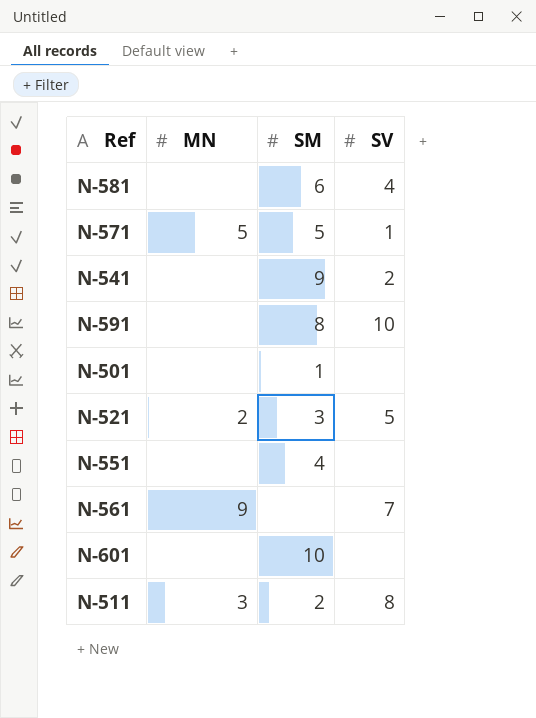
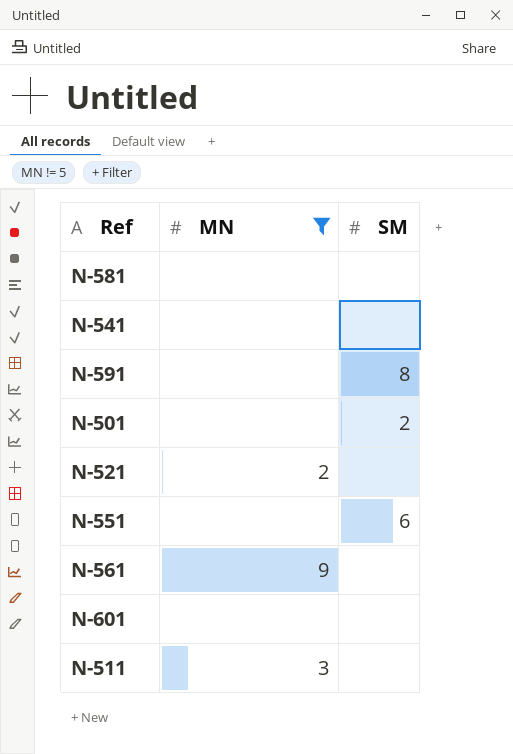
filter: none -> MN != 5
column SV | position: 4 -> none
N-581 | SM: 6 -> none
N-541 | SM: 9 -> none
N-501 | SM: 1 -> 2
N-521 | SM: 3 -> none
N-551 | SM: 4 -> 6
N-601 | SM: 10 -> none
N-511 | SM: 2 -> none

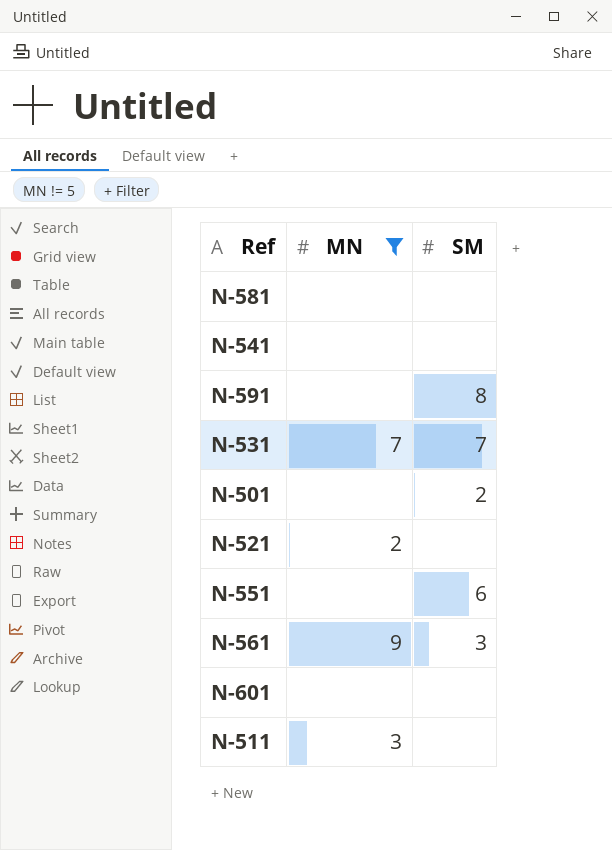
row N-531: none -> 7 | 7
N-561 | SM: none -> 3

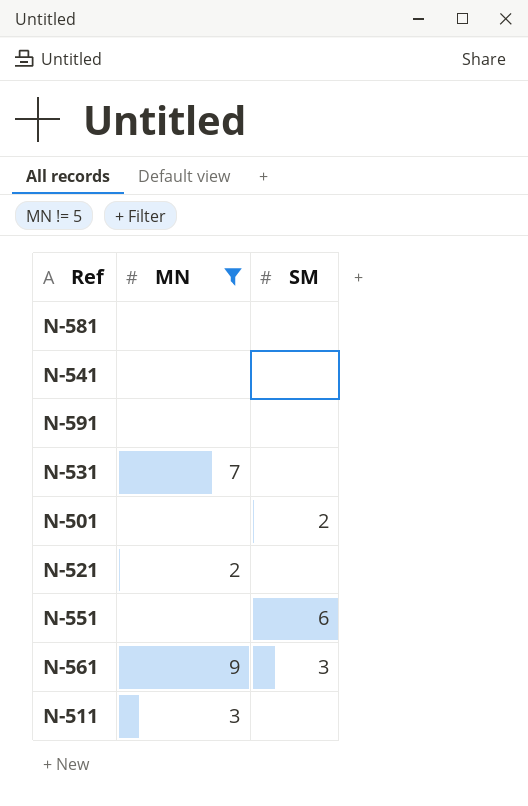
row N-601: none | none -> none
N-591 | SM: 8 -> none
N-531 | SM: 7 -> none

